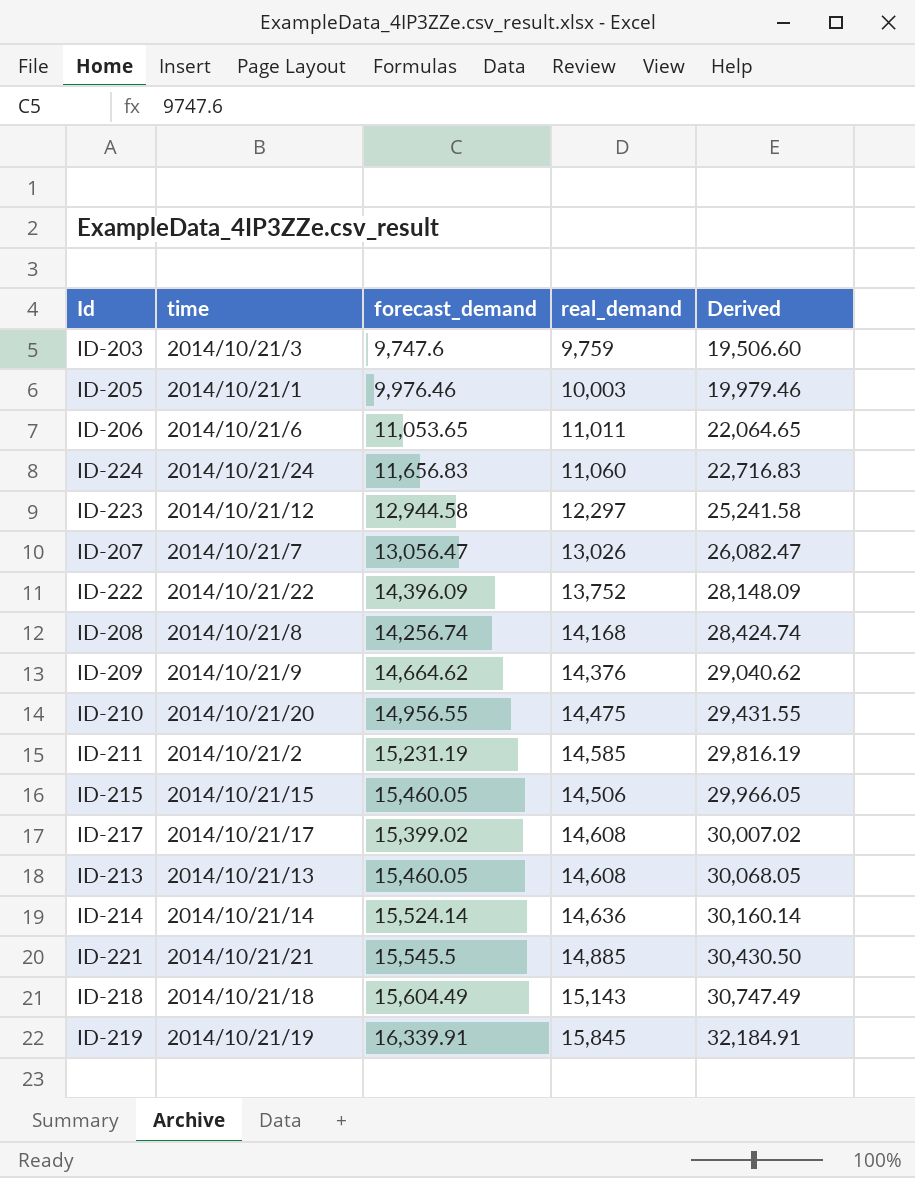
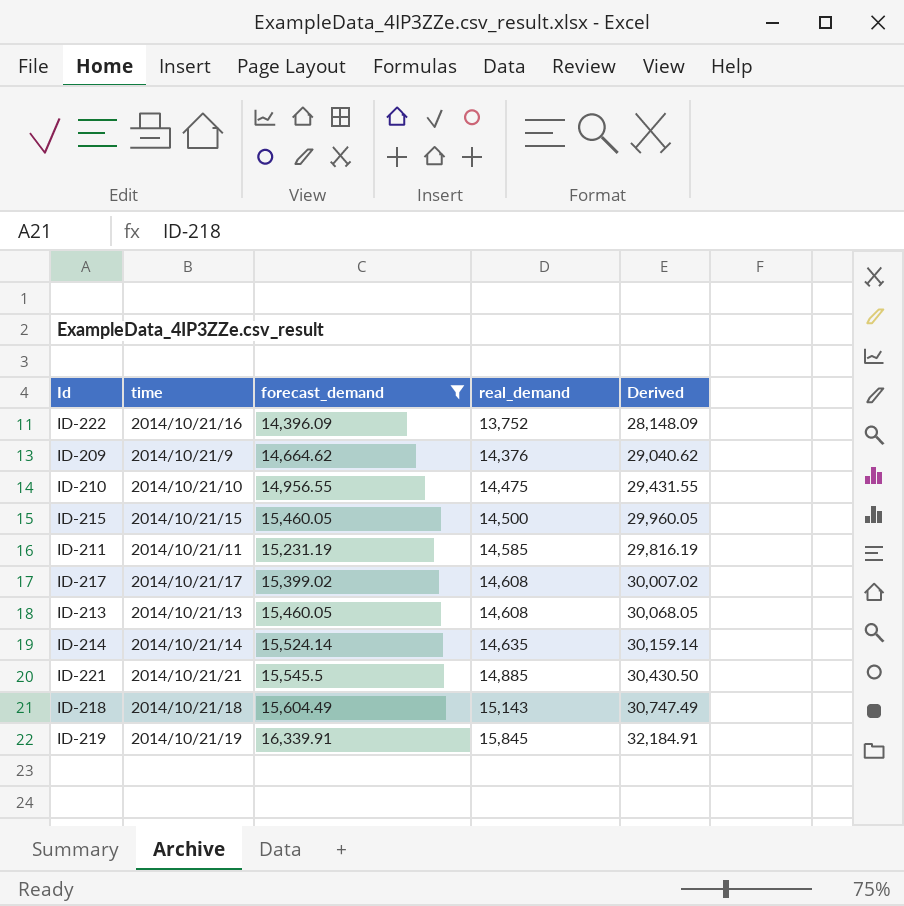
filter: none -> forecast_demand >= 14,396.09
row order: Derived ascending -> real_demand ascending
ID-222 | time: 2014/10/21/22 -> 2014/10/21/16
ID-210 | time: 2014/10/21/20 -> 2014/10/21/10
ID-215 | real_demand: 14,506 -> 14,500
ID-215 | Derived: 29,966.05 -> 29,960.05
ID-211 | time: 2014/10/21/2 -> 2014/10/21/11
ID-214 | real_demand: 14,636 -> 14,635
ID-214 | Derived: 30,160.14 -> 30,159.14

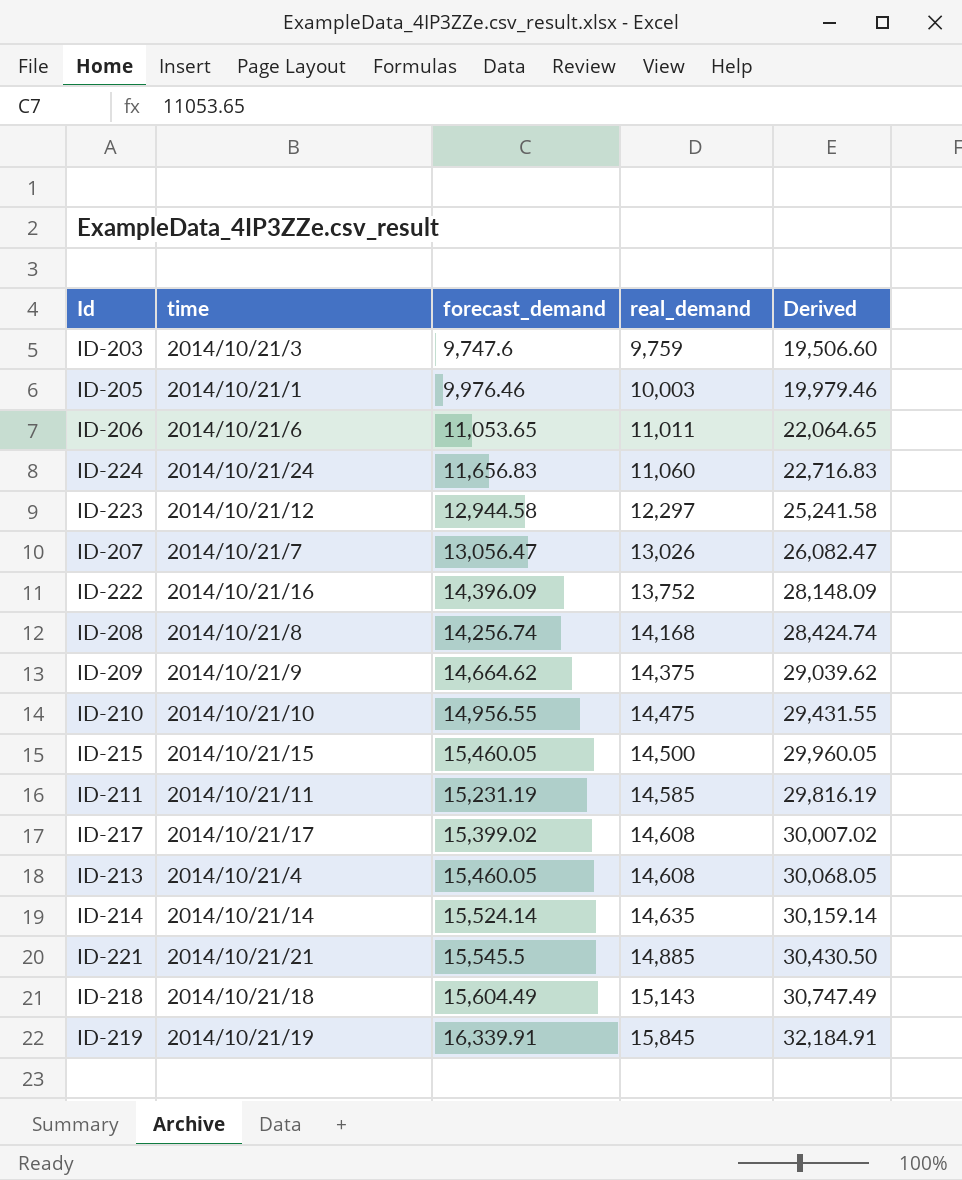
filter: forecast_demand >= 14,396.09 -> none
ID-209 | real_demand: 14,376 -> 14,375
ID-209 | Derived: 29,040.62 -> 29,039.62
ID-213 | time: 2014/10/21/13 -> 2014/10/21/4

